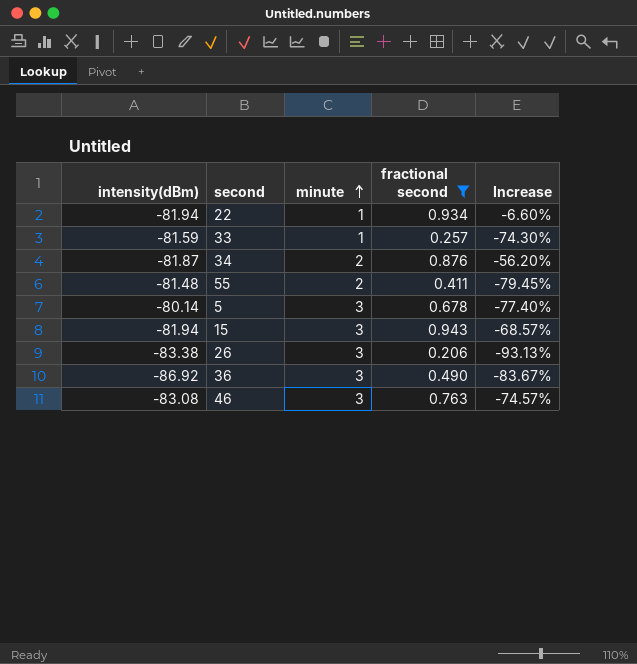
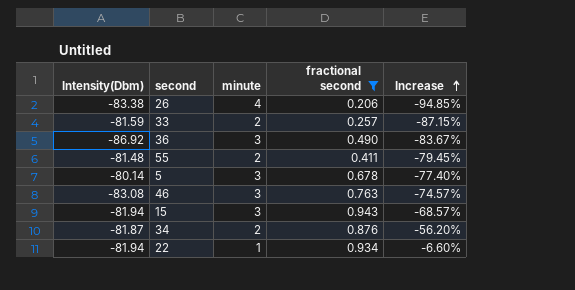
row order: minute ascending -> Increase ascending
column name: intensity(dBm) -> Intensity(Dbm)
26 | minute: 3 -> 4
26 | Increase: -93.13% -> -94.85%
33 | minute: 1 -> 2
33 | Increase: -74.30% -> -87.15%

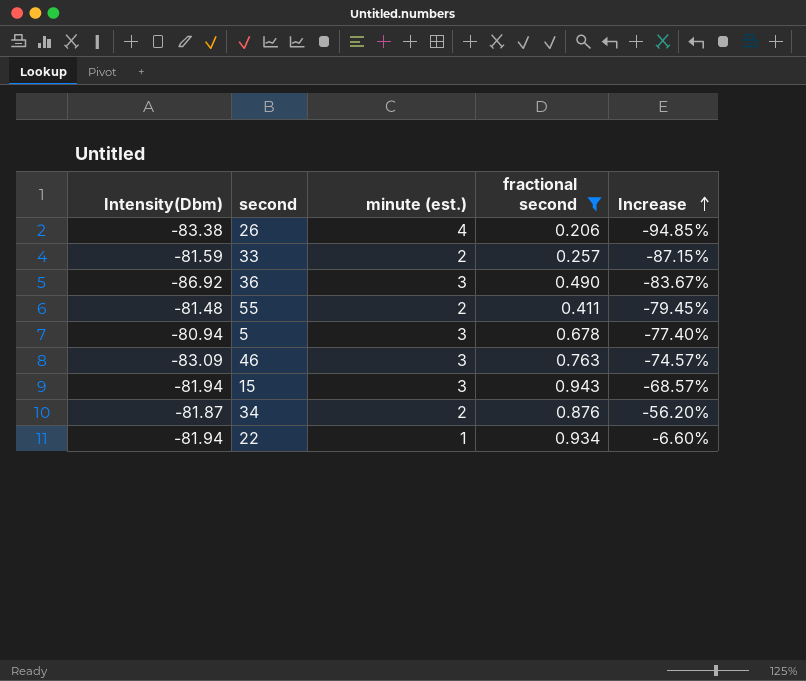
column name: minute -> minute (est.)
5 | Intensity(Dbm): -80.14 -> -80.94
46 | Intensity(Dbm): -83.08 -> -83.09

